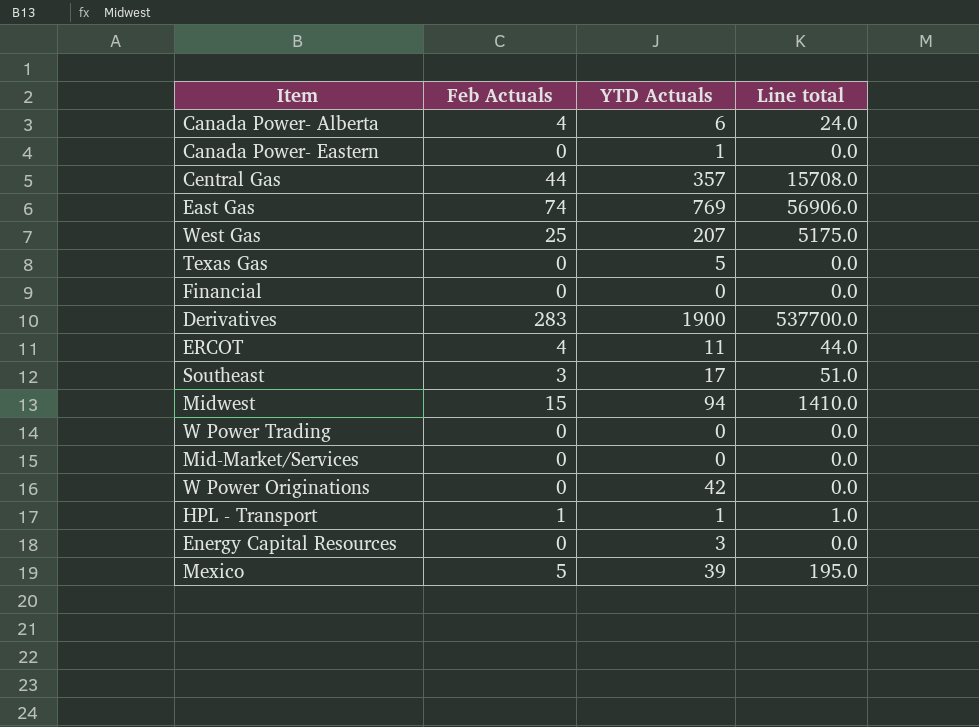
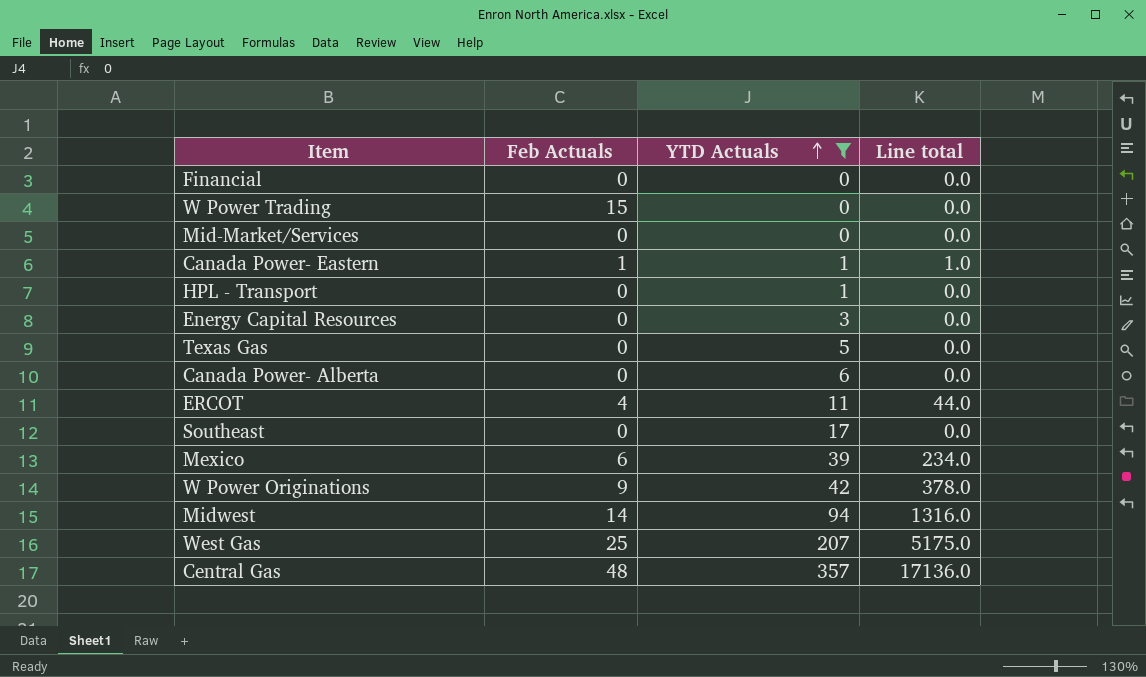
filter: none -> YTD Actuals <= 357
row order: none -> YTD Actuals ascending
W Power Trading | Feb Actuals: 0 -> 15
Canada Power- Eastern | Feb Actuals: 0 -> 1
Canada Power- Eastern | Line total: 0.0 -> 1.0
HPL - Transport | Feb Actuals: 1 -> 0
HPL - Transport | Line total: 1.0 -> 0.0
Canada Power- Alberta | Feb Actuals: 4 -> 0
Canada Power- Alberta | Line total: 24.0 -> 0.0
Southeast | Feb Actuals: 3 -> 0
Southeast | Line total: 51.0 -> 0.0
Mexico | Feb Actuals: 5 -> 6
Mexico | Line total: 195.0 -> 234.0
W Power Originations | Feb Actuals: 0 -> 9
W Power Originations | Line total: 0.0 -> 378.0
Midwest | Feb Actuals: 15 -> 14
Midwest | Line total: 1410.0 -> 1316.0
Central Gas | Feb Actuals: 44 -> 48
Central Gas | Line total: 15708.0 -> 17136.0

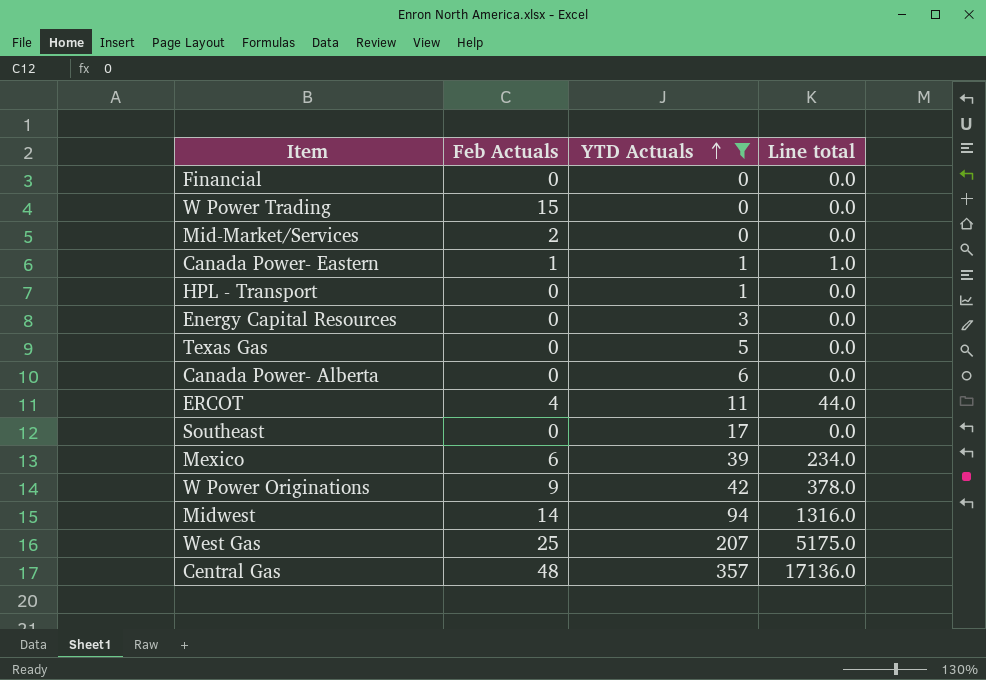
Mid-Market/Services | Feb Actuals: 0 -> 2

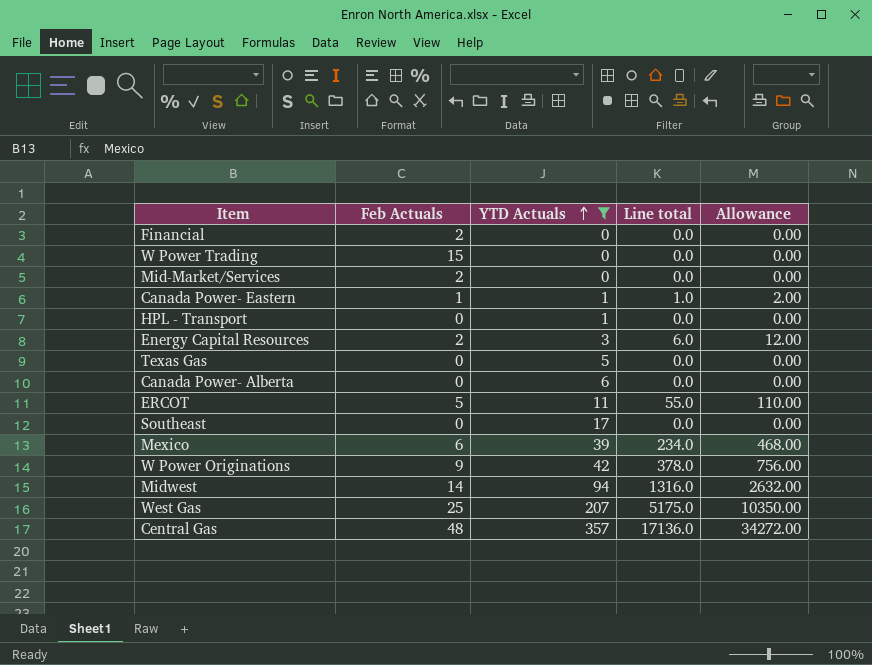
column Allowance | formula: none -> [Line total] * 2
Financial | Feb Actuals: 0 -> 2
Energy Capital Resources | Feb Actuals: 0 -> 2
Energy Capital Resources | Line total: 0.0 -> 6.0
ERCOT | Feb Actuals: 4 -> 5
ERCOT | Line total: 44.0 -> 55.0

